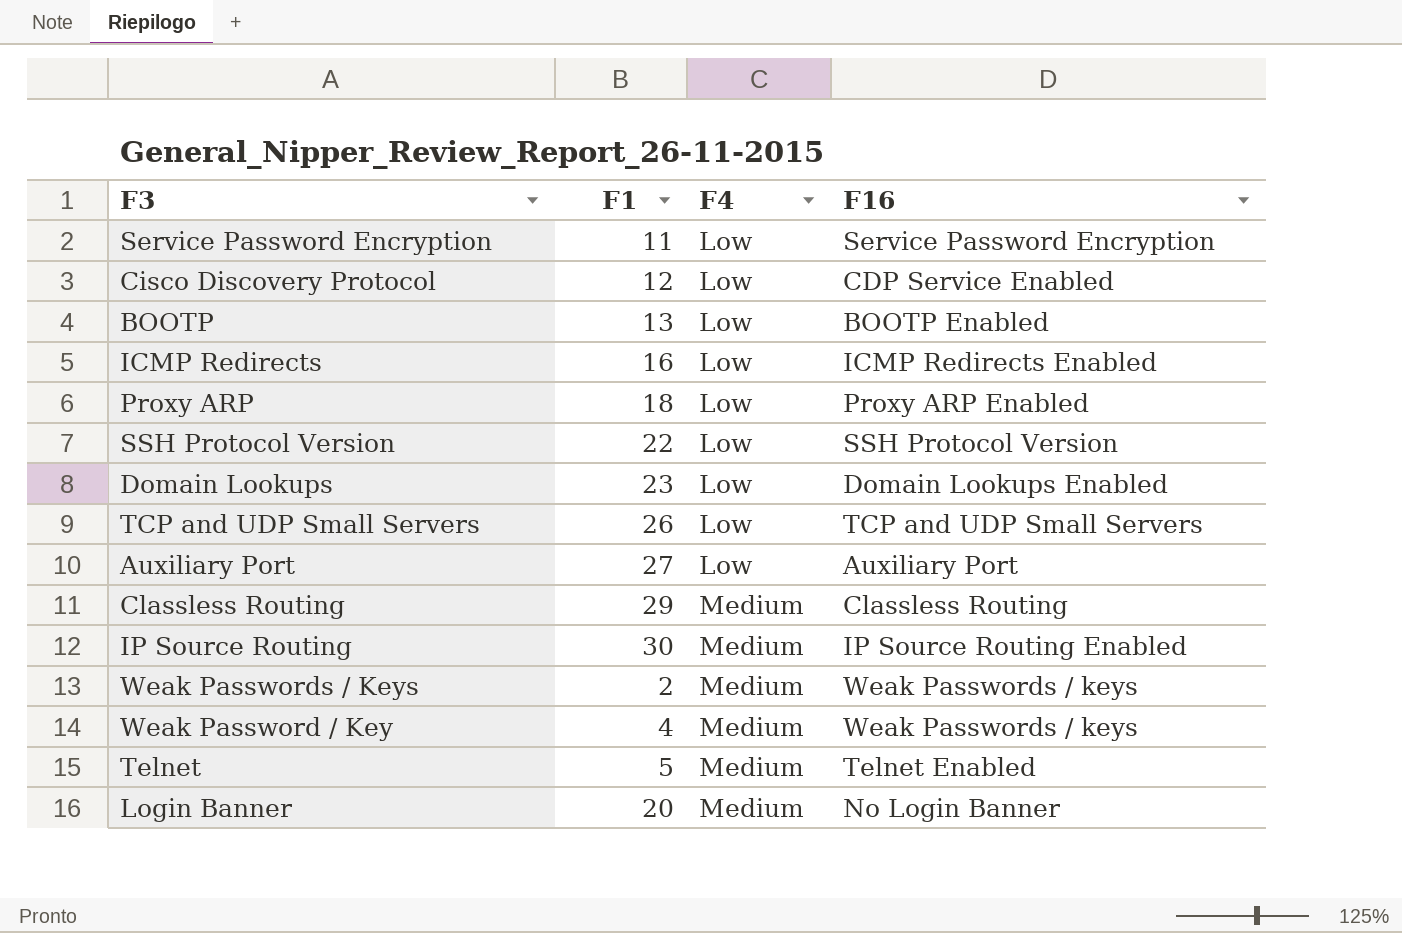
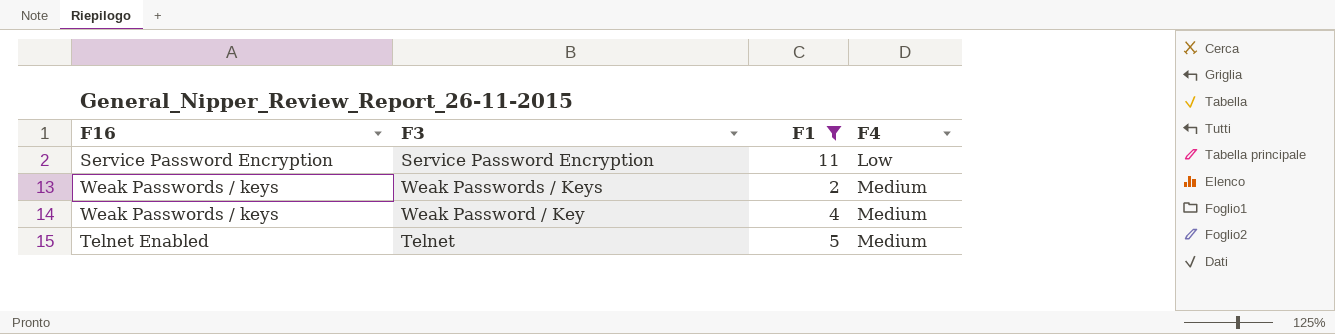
filter: none -> F1 <= 11
column F16 | position: 4 -> 1

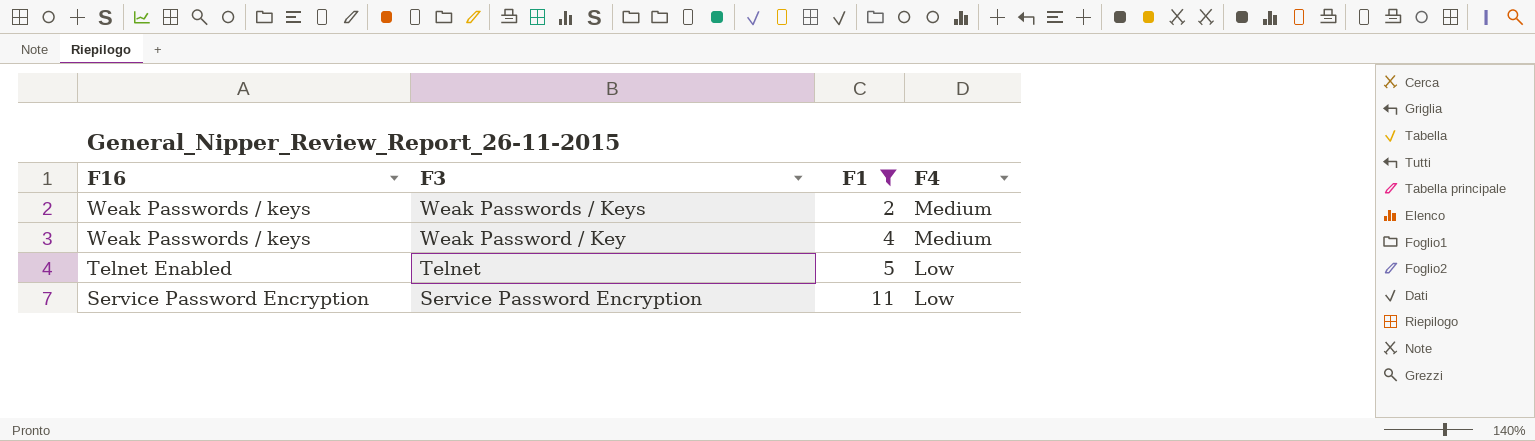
row order: F4 ascending -> F16 descending
Telnet | F4: Medium -> Low

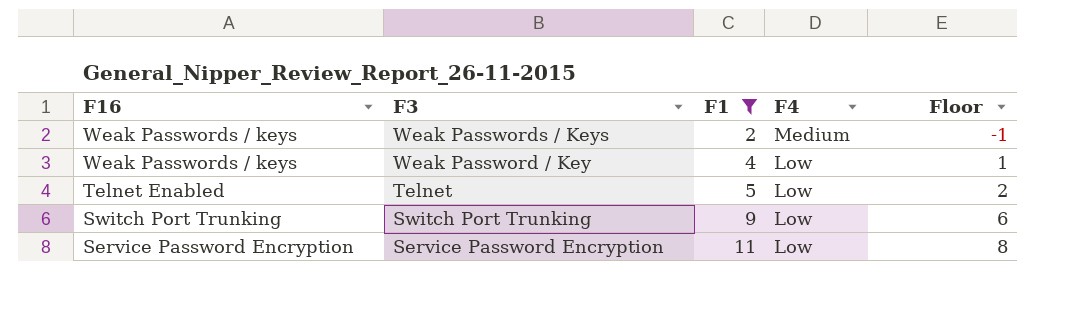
column Floor | formula: none -> [F1] - 3
Weak Password / Key | F4: Medium -> Low
row Switch Port Trunking: none -> Switch Port Trunking | 9 | Low | 6

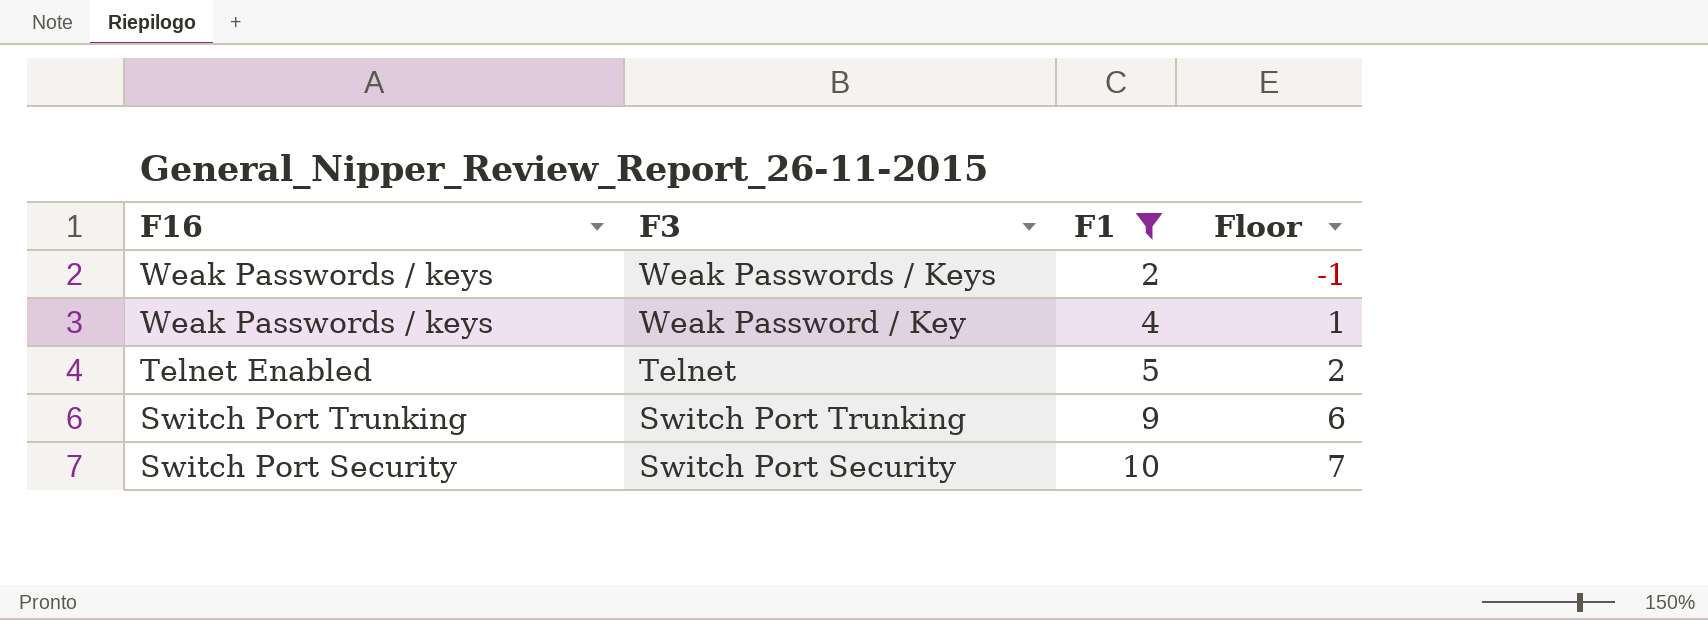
column F4 | position: 4 -> none
row Service Password Encryption: Service Password Encryption | 11 | Low | 8 -> none
row Switch Port Security: none -> Switch Port Security | 10 | 7

